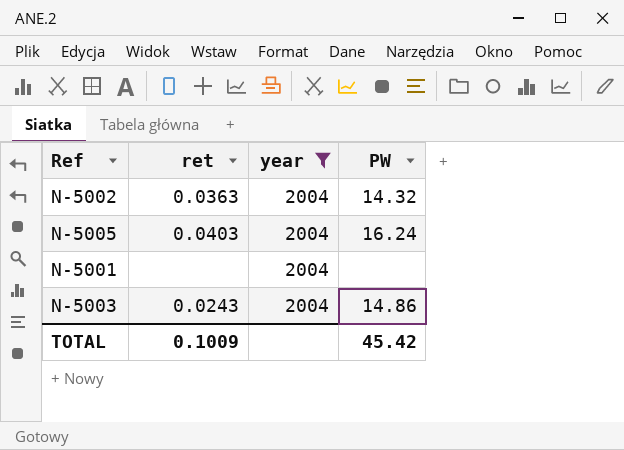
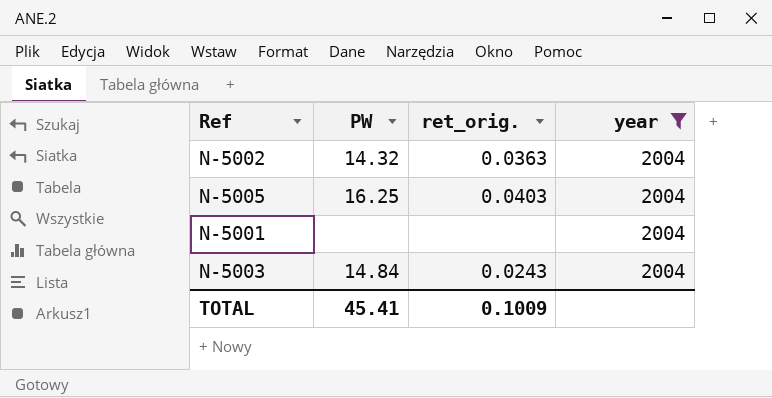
column PW | position: 4 -> 2
column name: ret -> ret_orig.
N-5005 | PW: 16.24 -> 16.25
N-5003 | PW: 14.86 -> 14.84
TOTAL | PW: 45.42 -> 45.41

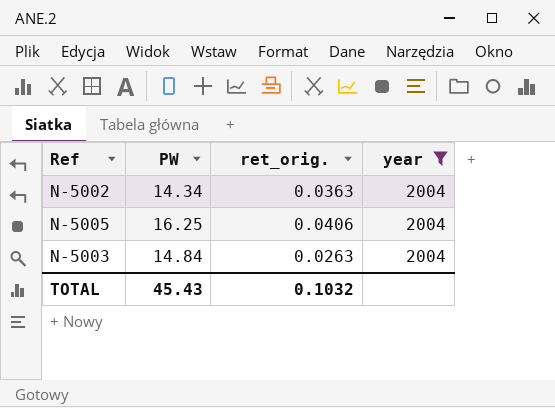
row N-5001: none | none | 2004 -> none
N-5002 | PW: 14.32 -> 14.34
N-5005 | ret_orig.: 0.0403 -> 0.0406
N-5003 | ret_orig.: 0.0243 -> 0.0263
TOTAL | PW: 45.41 -> 45.43
TOTAL | ret_orig.: 0.1009 -> 0.1032

